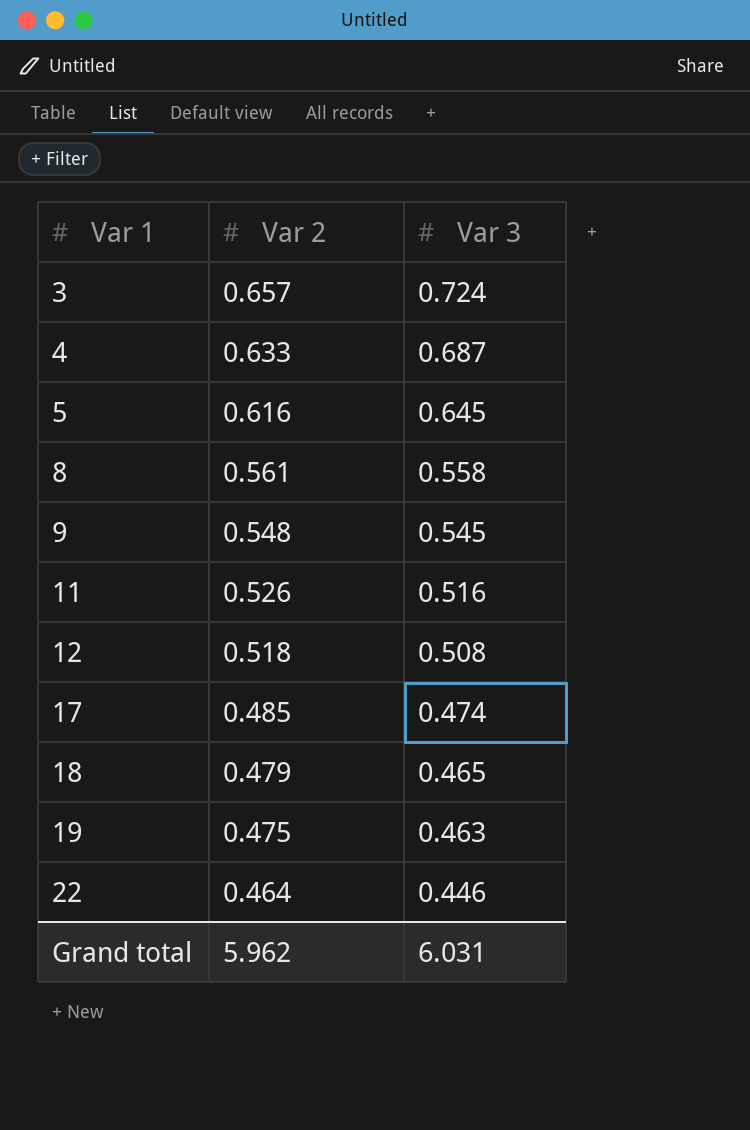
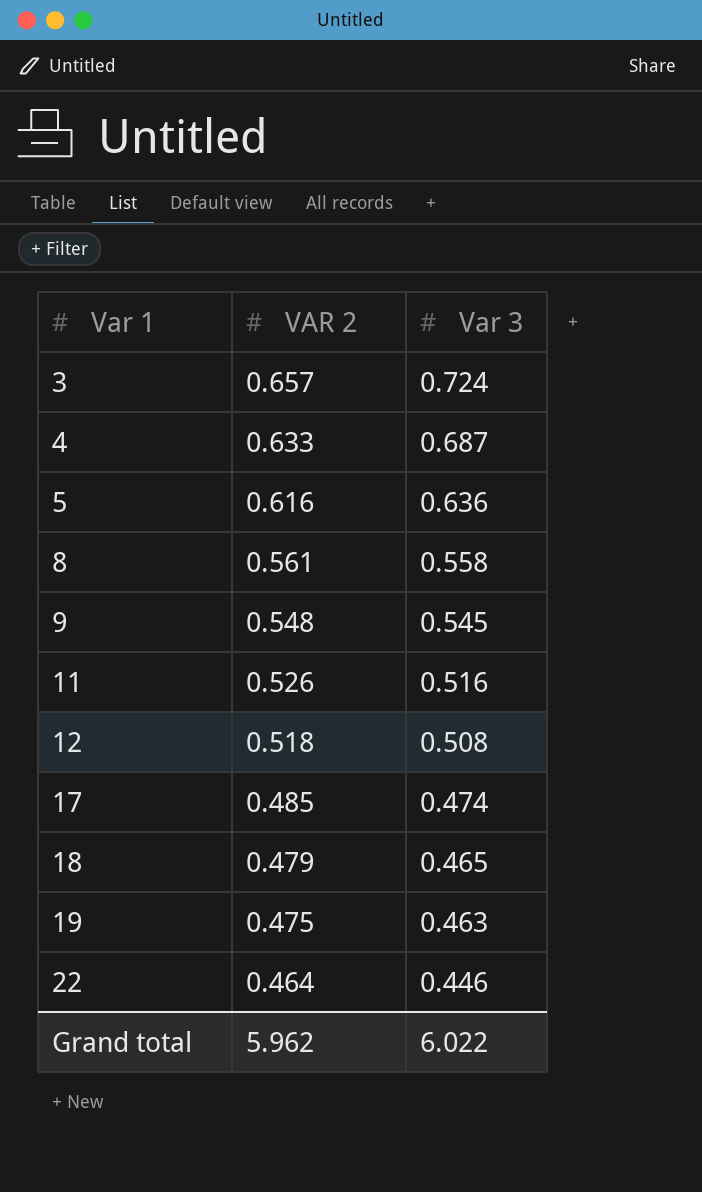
column name: Var 2 -> VAR 2
5 | Var 3: 0.645 -> 0.636
Grand total | Var 3: 6.031 -> 6.022

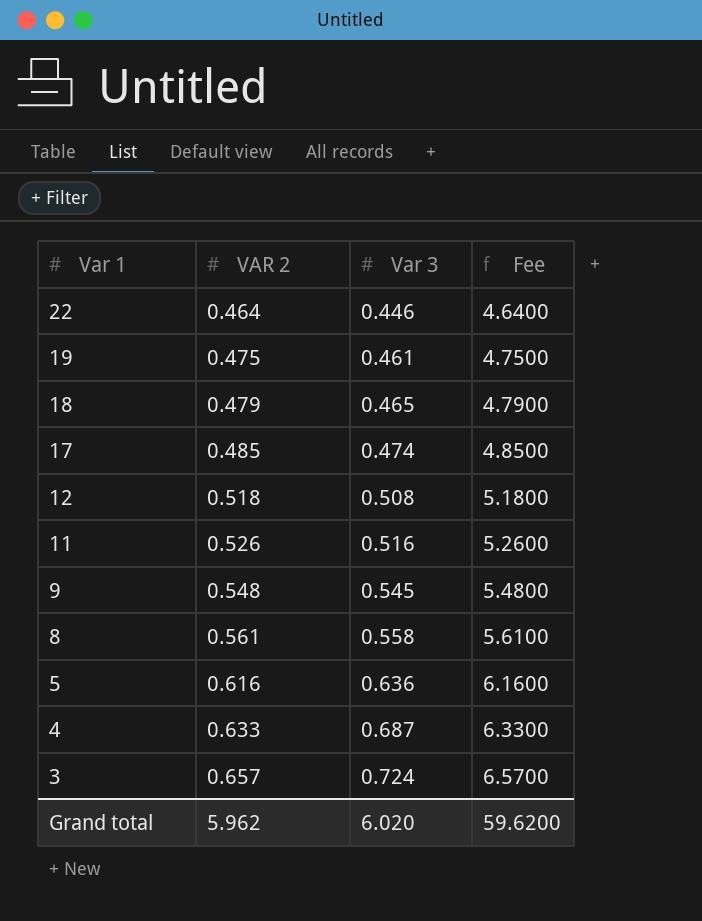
row order: Var 1 ascending -> Var 1 descending
column Fee | formula: none -> [VAR 2] * 10
19 | Var 3: 0.463 -> 0.461
Grand total | Var 3: 6.022 -> 6.020

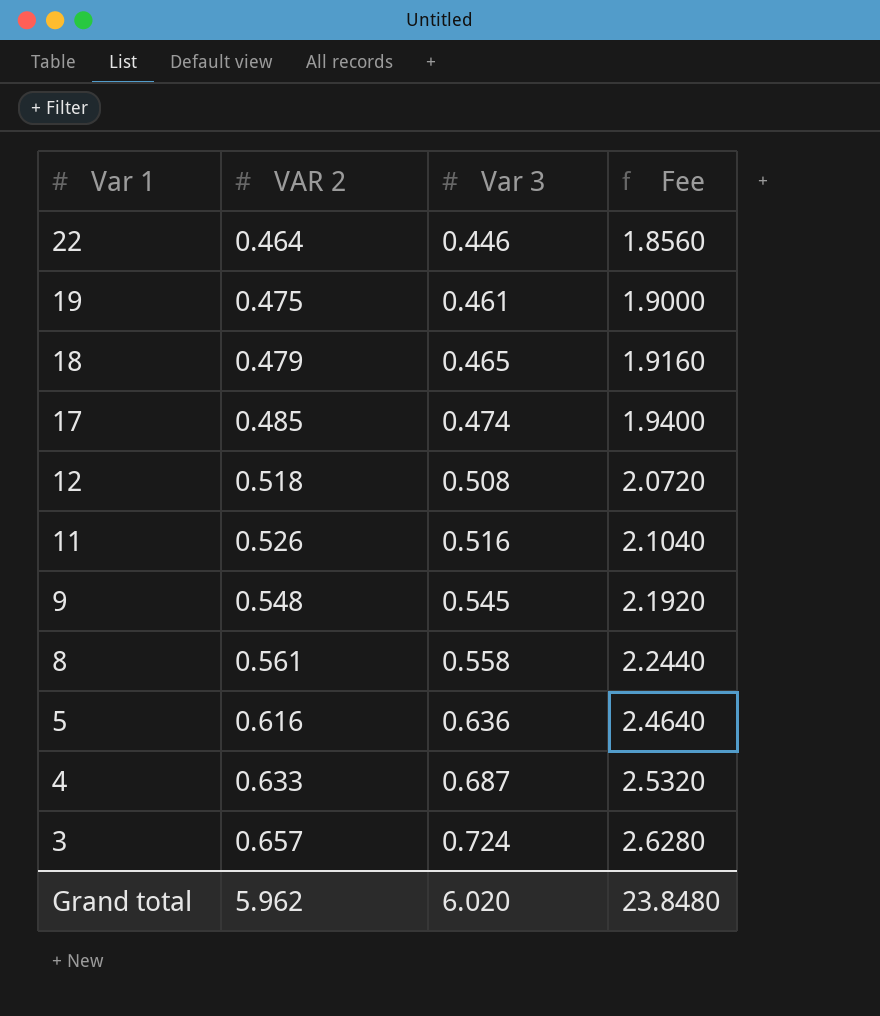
column Fee | formula: [VAR 2] * 10 -> [VAR 2] * 4
Grand total | Fee: 59.6200 -> 23.8480

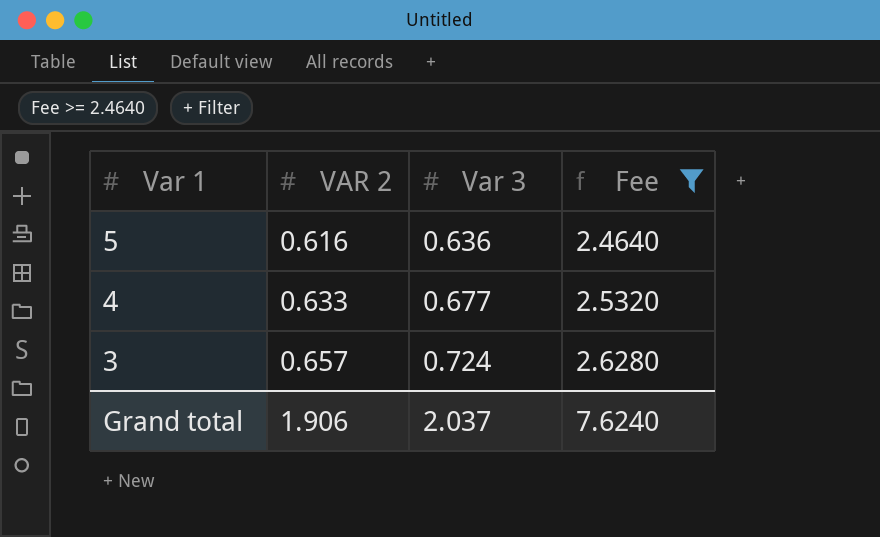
filter: none -> Fee >= 2.4640
4 | Var 3: 0.687 -> 0.677
Grand total | VAR 2: 5.962 -> 1.906
Grand total | Var 3: 6.020 -> 2.037
Grand total | Fee: 23.8480 -> 7.6240

